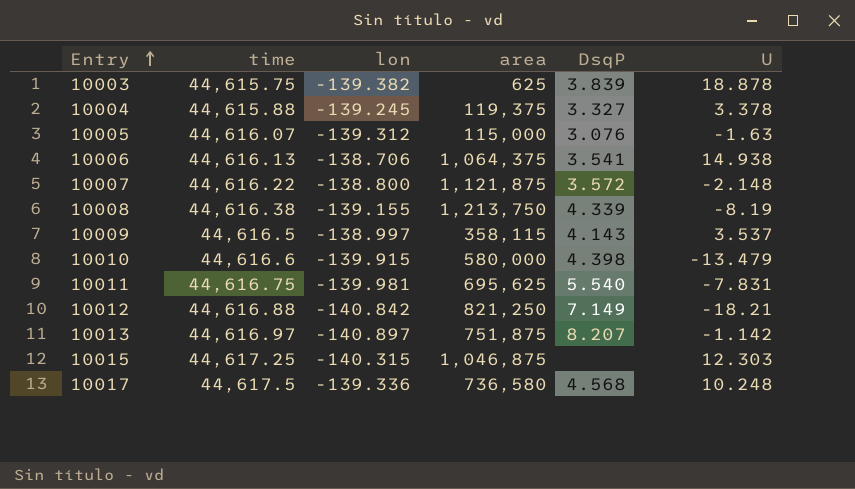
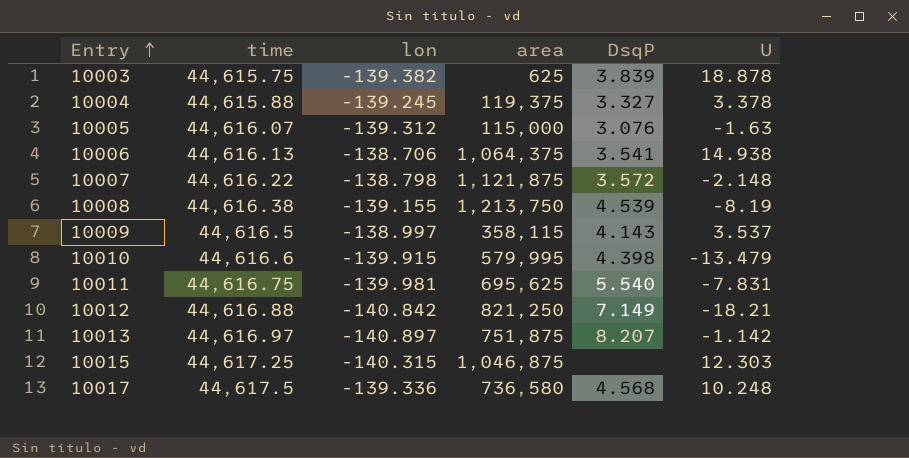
10007 | lon: -138.800 -> -138.798
10008 | DsqP: 4.339 -> 4.539
10010 | area: 580,000 -> 579,995

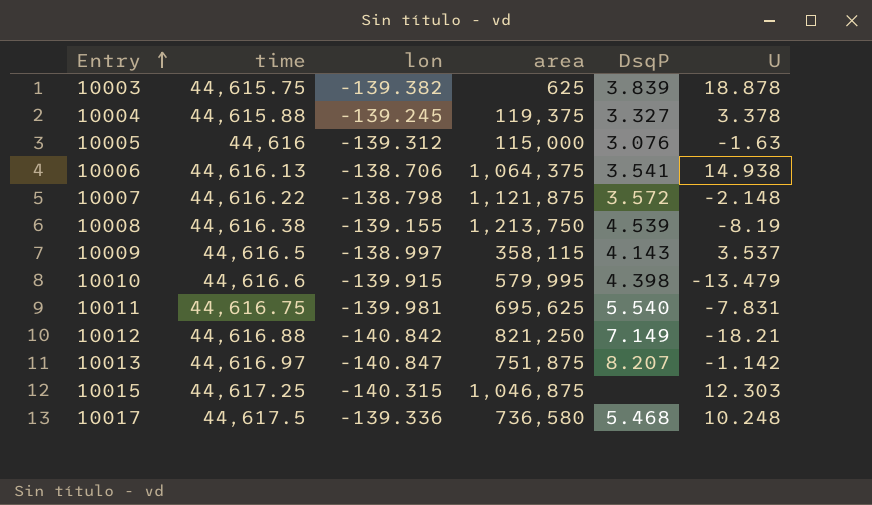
10005 | time: 44,616.07 -> 44,616
10013 | lon: -140.897 -> -140.847
10017 | DsqP: 4.568 -> 5.468

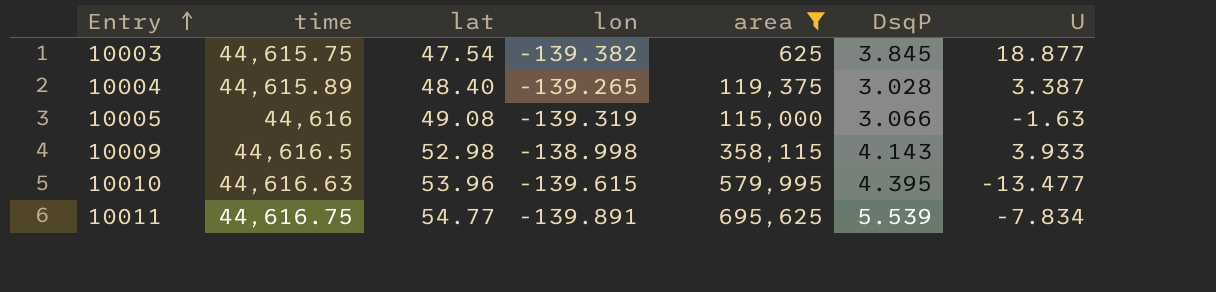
filter: none -> area <= 695,625
column lat | position: none -> 3
10003 | DsqP: 3.839 -> 3.845
10003 | U: 18.878 -> 18.877
10004 | time: 44,615.88 -> 44,615.89
10004 | lon: -139.245 -> -139.265
10004 | DsqP: 3.327 -> 3.028
10004 | U: 3.378 -> 3.387
10005 | lon: -139.312 -> -139.319
10005 | DsqP: 3.076 -> 3.066
10009 | lon: -138.997 -> -138.998
10009 | U: 3.537 -> 3.933
10010 | time: 44,616.6 -> 44,616.63
10010 | lon: -139.915 -> -139.615
10010 | DsqP: 4.398 -> 4.395
10010 | U: -13.479 -> -13.477
10011 | lon: -139.981 -> -139.891
10011 | DsqP: 5.540 -> 5.539
10011 | U: -7.831 -> -7.834

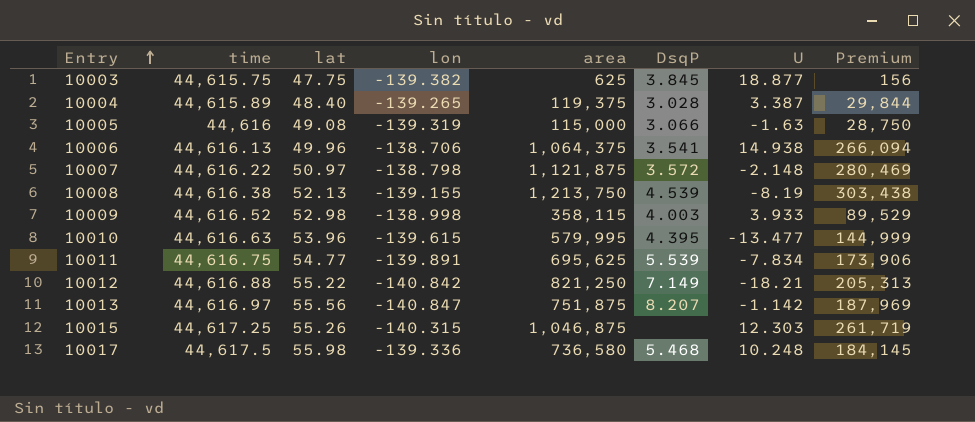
filter: area <= 695,625 -> none
column Premium | formula: none -> [area] * 0.25
10003 | lat: 47.54 -> 47.75
10009 | time: 44,616.5 -> 44,616.52
10009 | DsqP: 4.143 -> 4.003

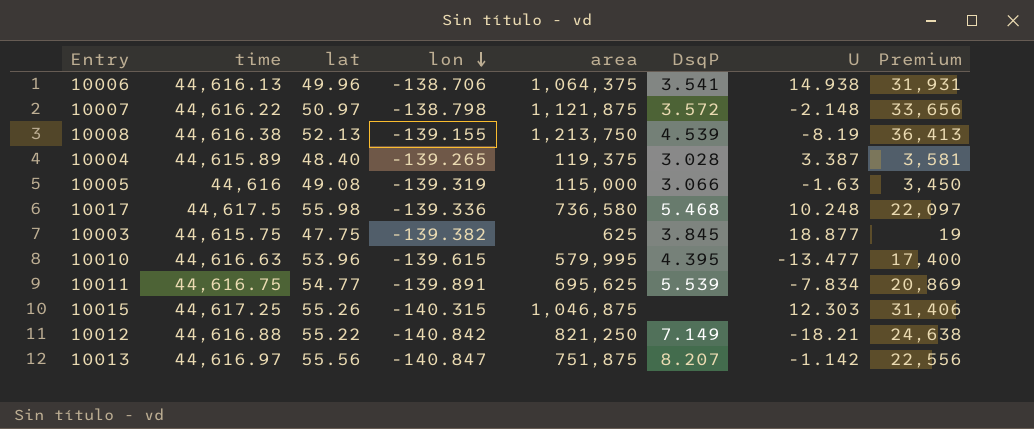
row order: Entry ascending -> lon descending
column Premium | formula: [area] * 0.25 -> [area] * 0.03
row 10009: 44,616.52 | 52.98 | -138.998 | 358,115 | 4.003 | 3.933 | 89,529 -> none

